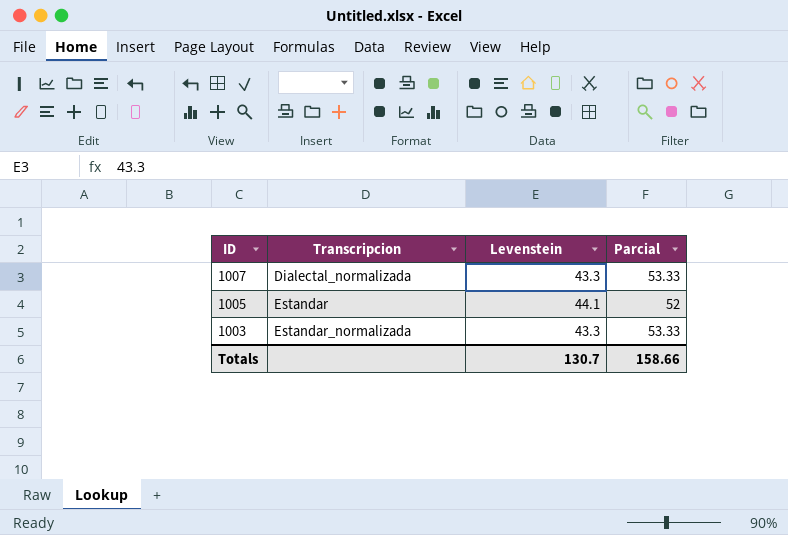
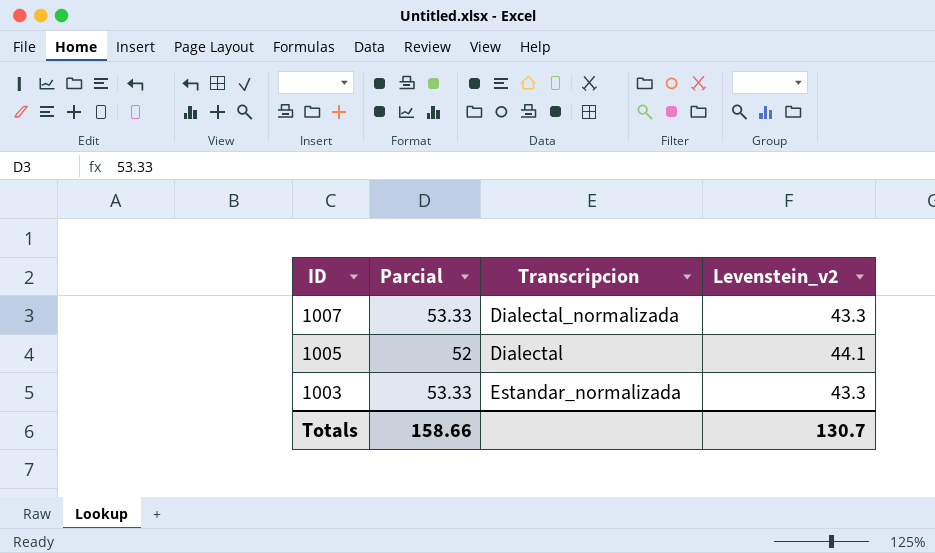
column Parcial | position: 4 -> 2
column name: Levenstein -> Levenstein_v2
1005 | Transcripcion: Estandar -> Dialectal

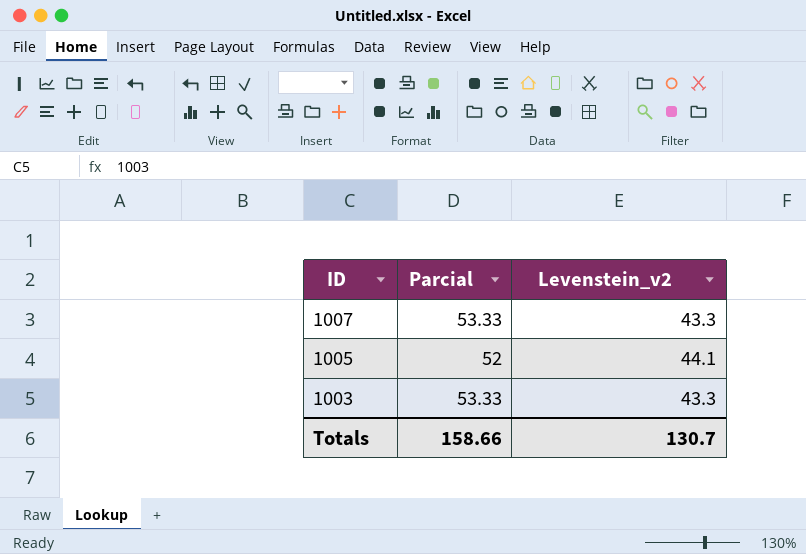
column Transcripcion | position: 3 -> none

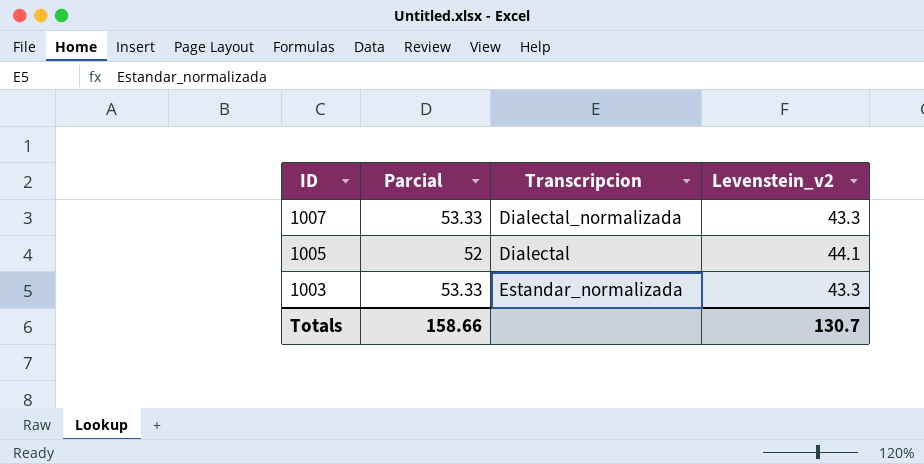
column Transcripcion | position: none -> 3

